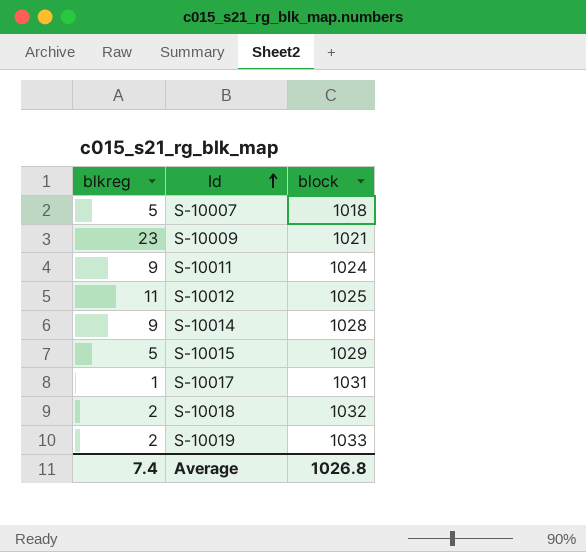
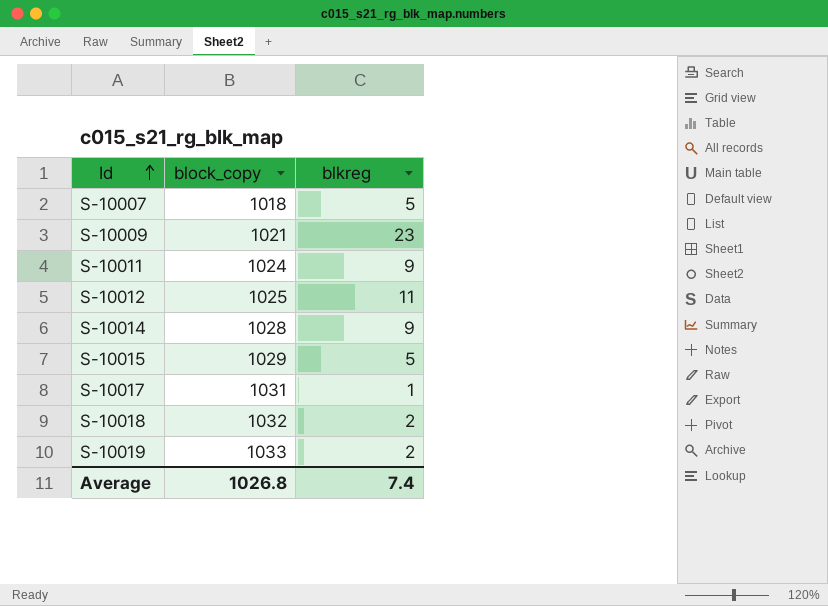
column name: block -> block_copy
column blkreg | position: 1 -> 3

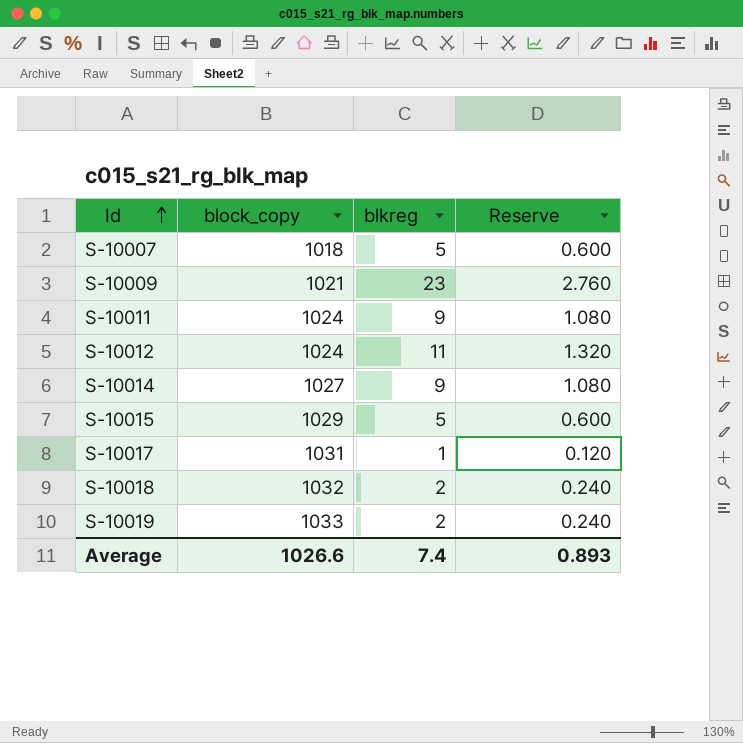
column Reserve | formula: none -> [blkreg] * 0.12
S-10012 | block_copy: 1025 -> 1024
S-10014 | block_copy: 1028 -> 1027
Average | block_copy: 1026.8 -> 1026.6

